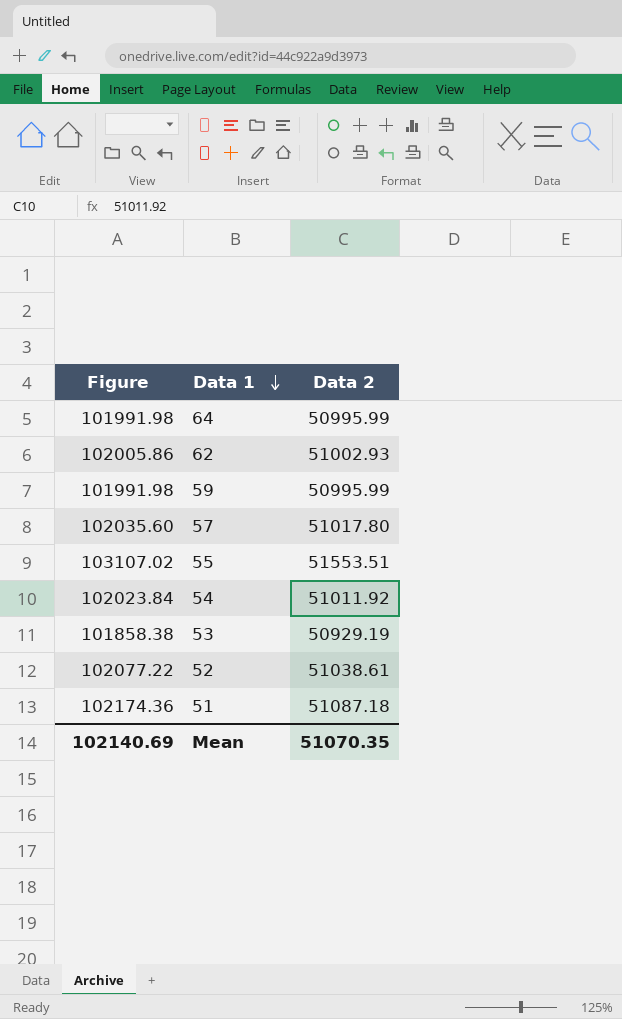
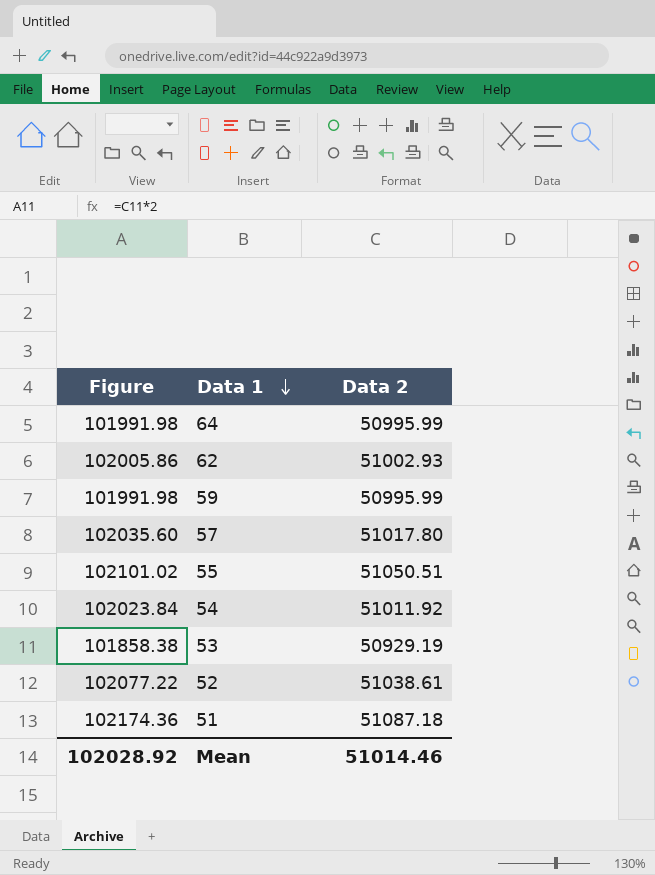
55 | Figure: 103107.02 -> 102101.02
55 | Data 2: 51553.51 -> 51050.51
Mean | Figure: 102140.69 -> 102028.92
Mean | Data 2: 51070.35 -> 51014.46

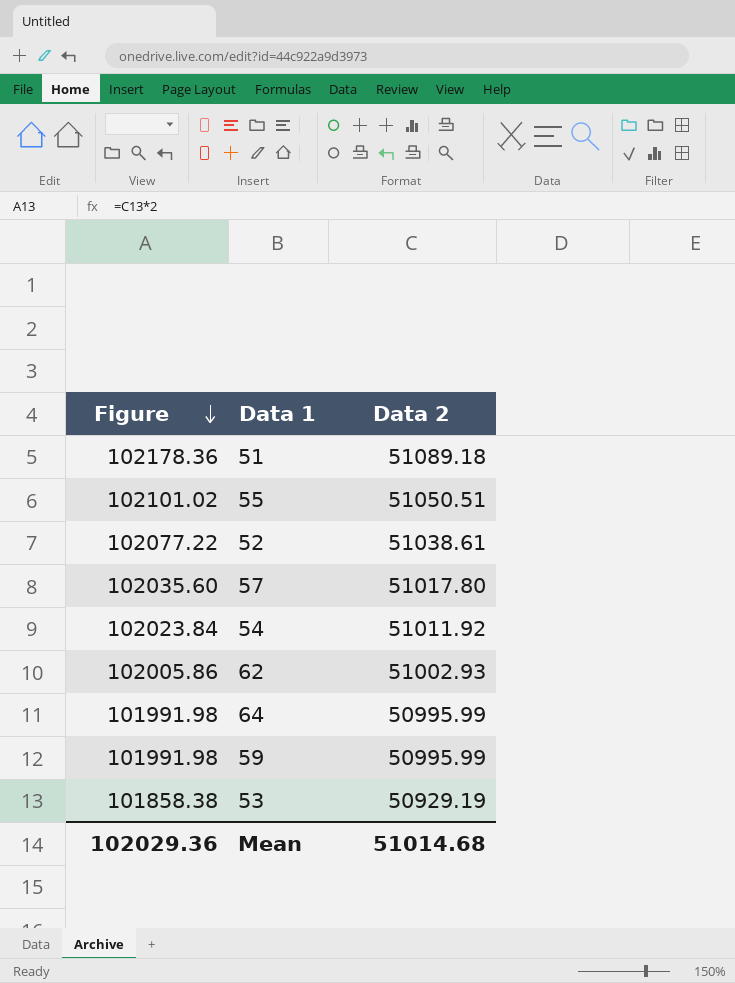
row order: Data 1 descending -> Figure descending
51 | Figure: 102174.36 -> 102178.36
51 | Data 2: 51087.18 -> 51089.18
Mean | Figure: 102028.92 -> 102029.36
Mean | Data 2: 51014.46 -> 51014.68

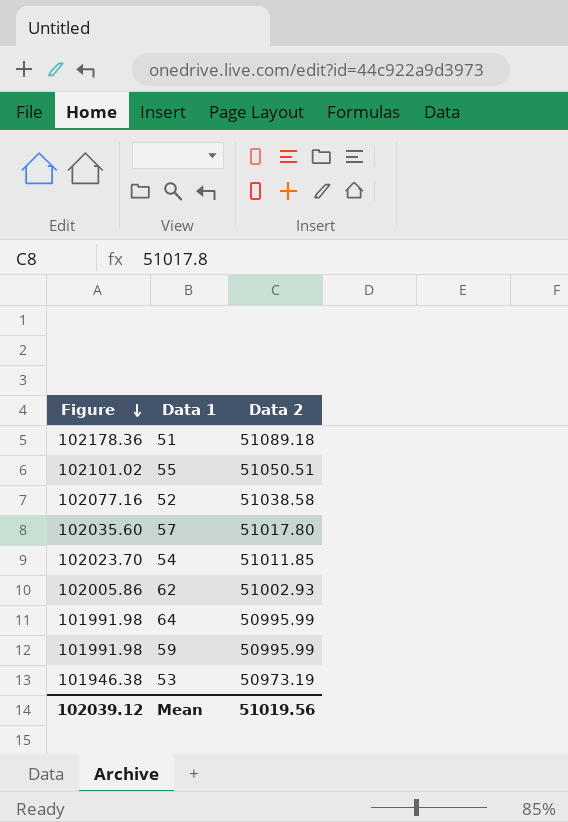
52 | Figure: 102077.22 -> 102077.16
52 | Data 2: 51038.61 -> 51038.58
54 | Figure: 102023.84 -> 102023.70
54 | Data 2: 51011.92 -> 51011.85
53 | Figure: 101858.38 -> 101946.38
53 | Data 2: 50929.19 -> 50973.19
Mean | Figure: 102029.36 -> 102039.12
Mean | Data 2: 51014.68 -> 51019.56

